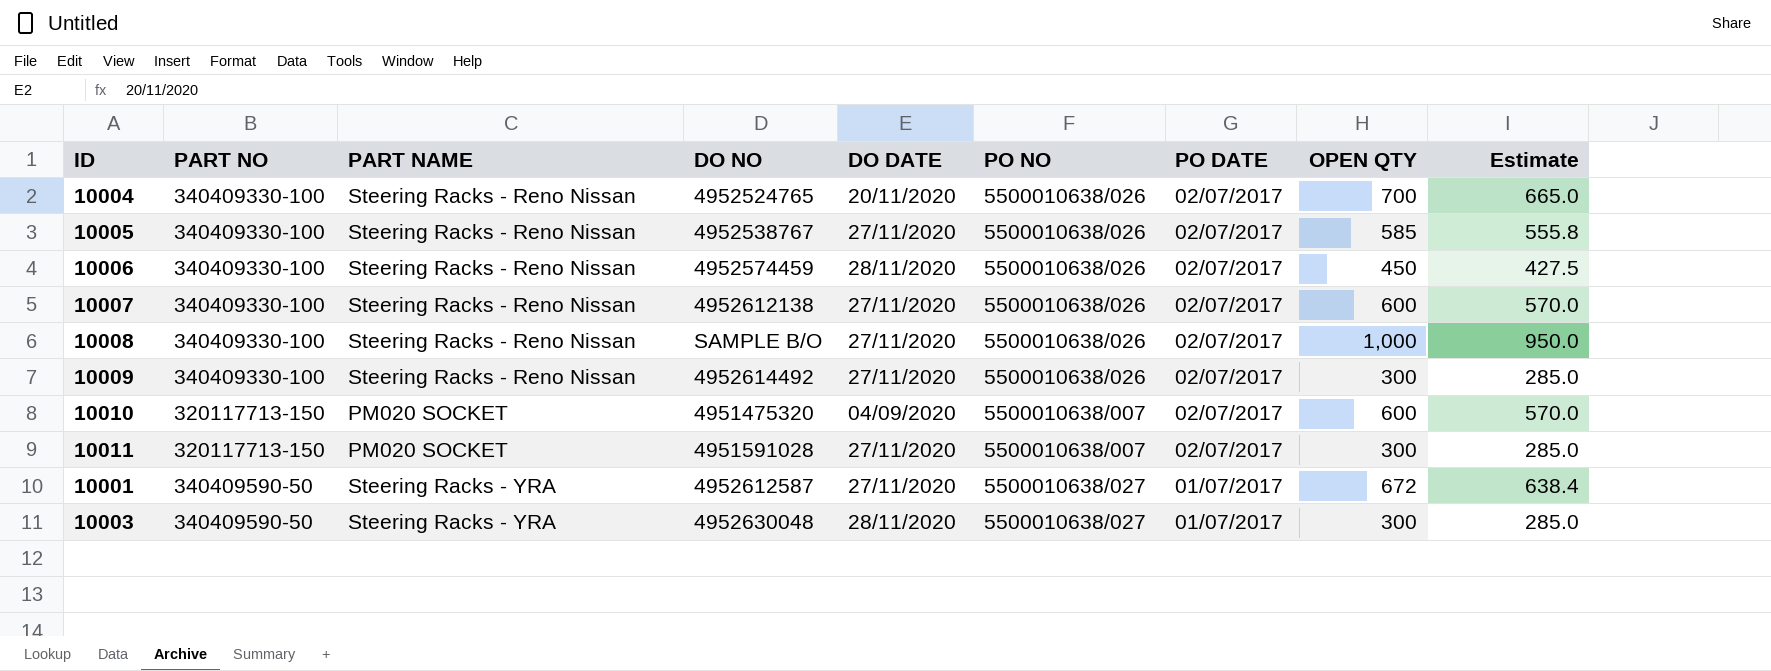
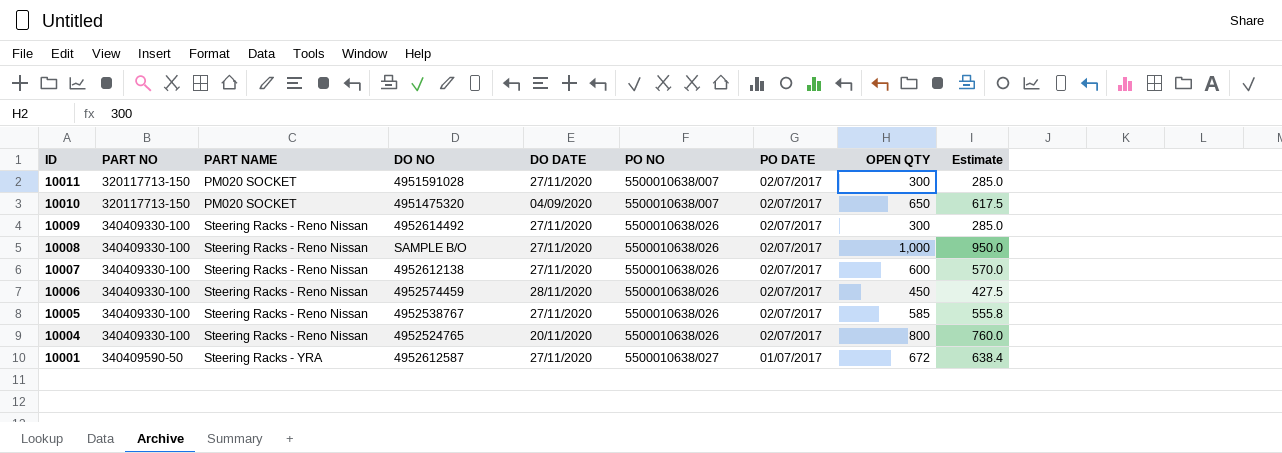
row order: PO DATE descending -> ID descending
row 10003: 340409590-50 | Steering Racks - YRA | 4952630048 | 28/11/2020 | 5500010638/027 | 01/07/2017 | 300 | 285.0 -> none
10010 | OPEN QTY: 600 -> 650
10010 | Estimate: 570.0 -> 617.5
10004 | OPEN QTY: 700 -> 800
10004 | Estimate: 665.0 -> 760.0

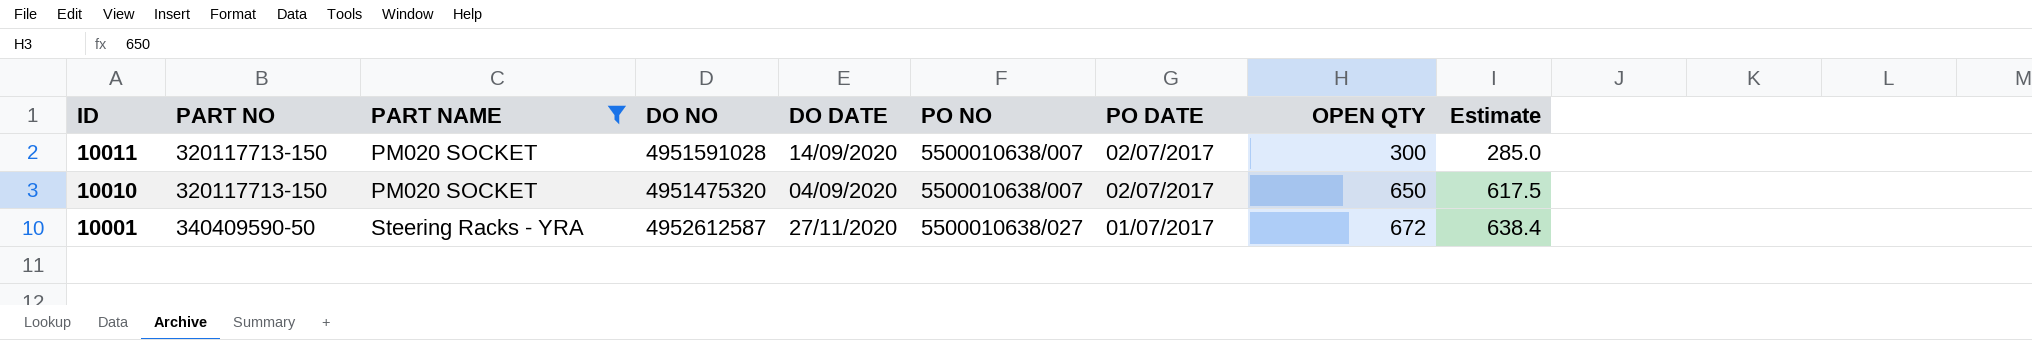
filter: none -> PART NAME != Steering Racks - Reno Nissan
10011 | DO DATE: 27/11/2020 -> 14/09/2020

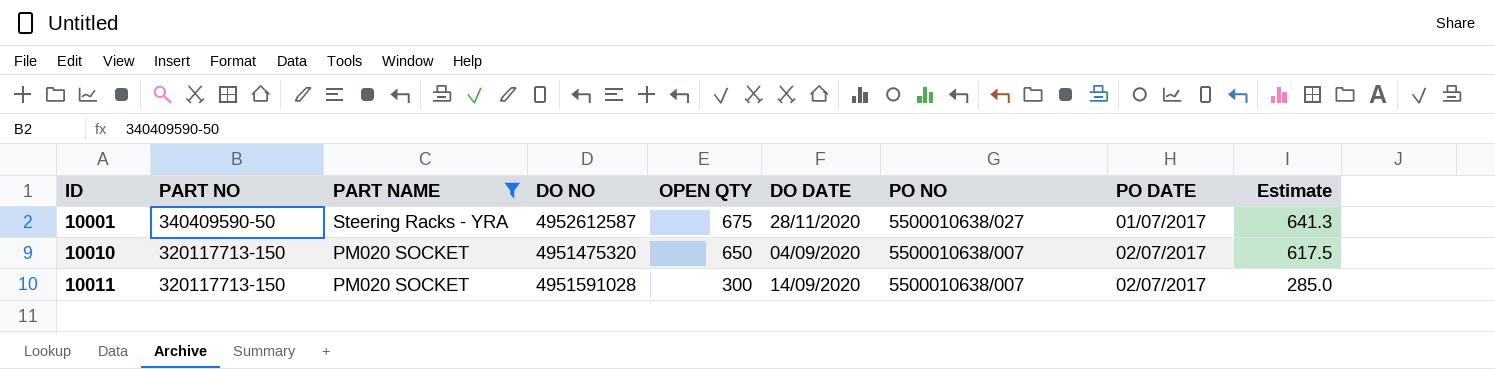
row order: ID descending -> ID ascending
column OPEN QTY | position: 8 -> 5
10001 | OPEN QTY: 672 -> 675
10001 | DO DATE: 27/11/2020 -> 28/11/2020
10001 | Estimate: 638.4 -> 641.3

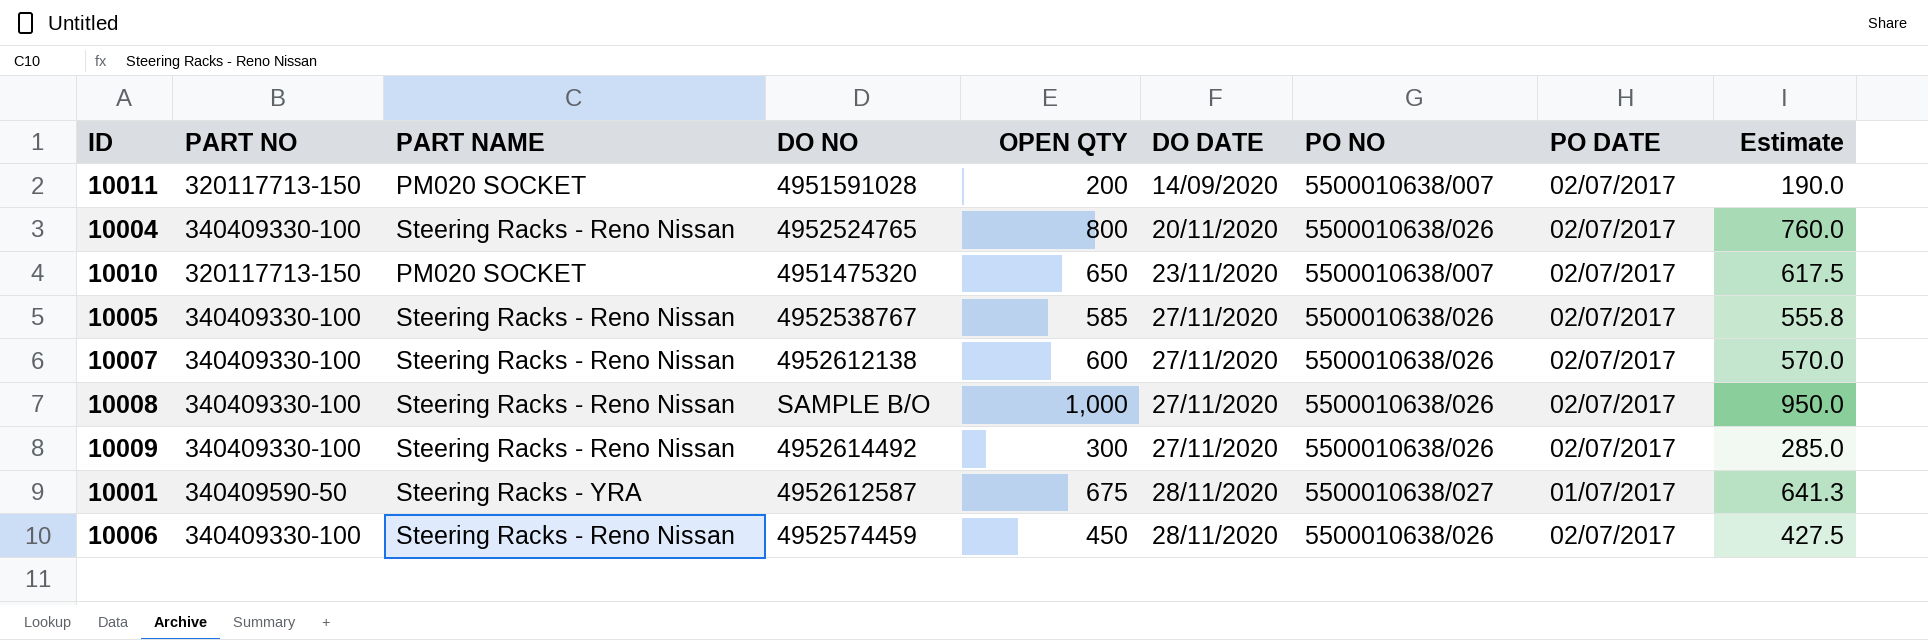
filter: PART NAME != Steering Racks - Reno Nissan -> none
row order: ID ascending -> DO DATE ascending
10011 | OPEN QTY: 300 -> 200
10011 | Estimate: 285.0 -> 190.0
10010 | DO DATE: 04/09/2020 -> 23/11/2020

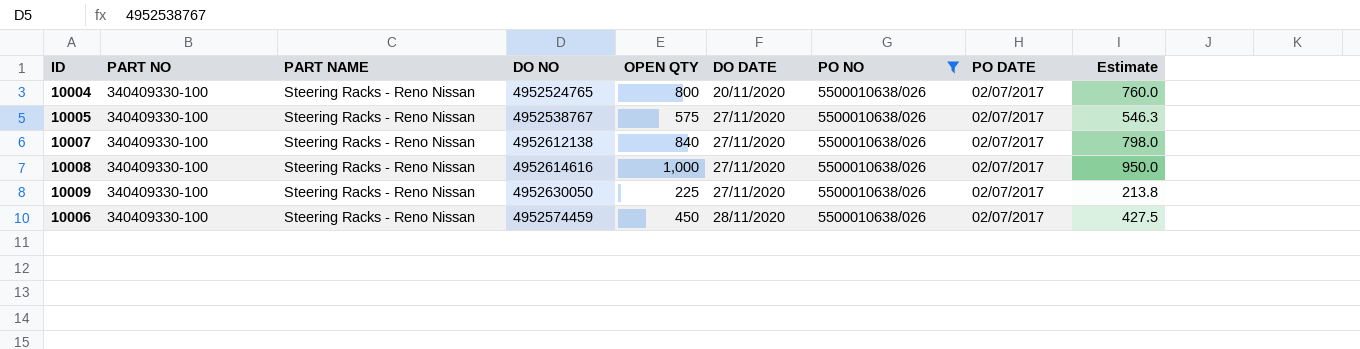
filter: none -> PO NO = 5500010638/026
10005 | OPEN QTY: 585 -> 575
10005 | Estimate: 555.8 -> 546.3
10007 | OPEN QTY: 600 -> 840
10007 | Estimate: 570.0 -> 798.0
10008 | DO NO: SAMPLE B/O -> 4952614616
10009 | DO NO: 4952614492 -> 4952630050
10009 | OPEN QTY: 300 -> 225
10009 | Estimate: 285.0 -> 213.8

